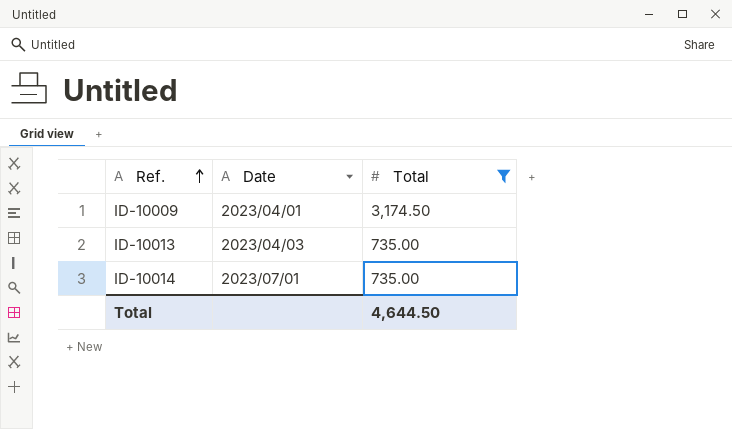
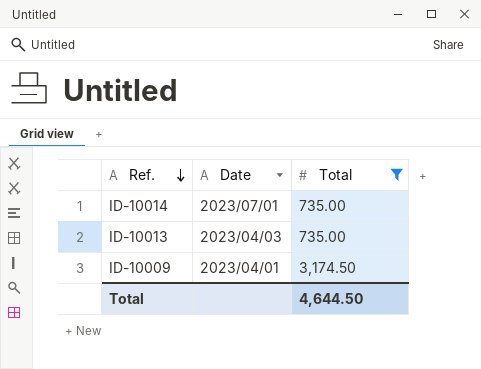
row order: Ref. ascending -> Ref. descending

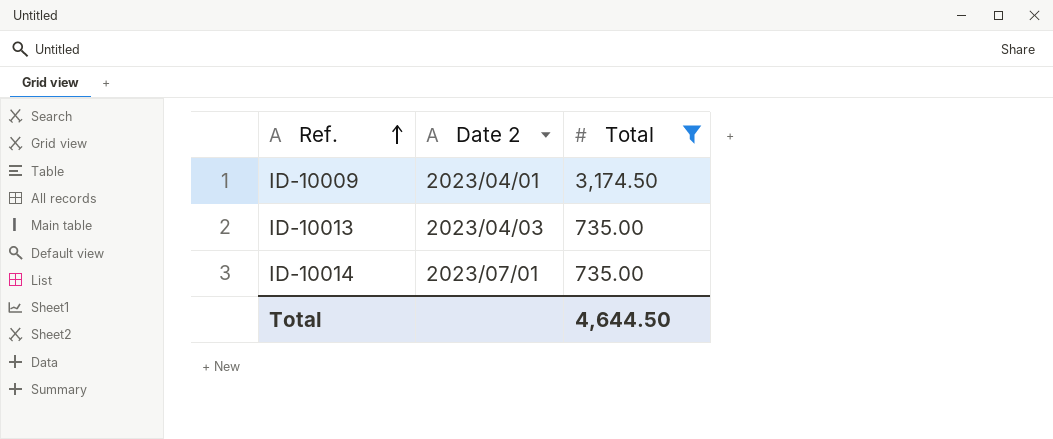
row order: Ref. descending -> Ref. ascending
column name: Date -> Date 2

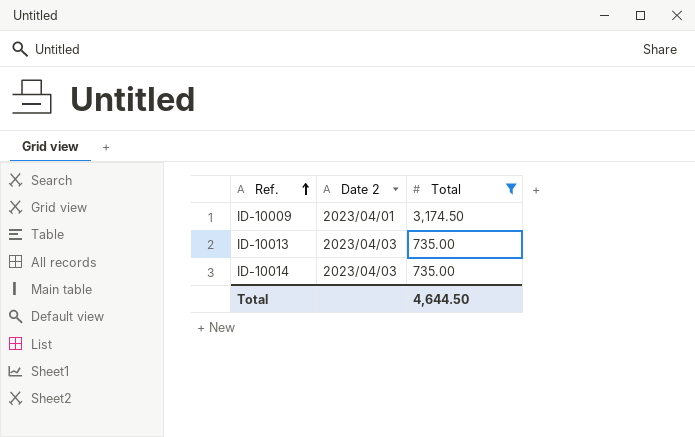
ID-10014 | Date 2: 2023/07/01 -> 2023/04/03

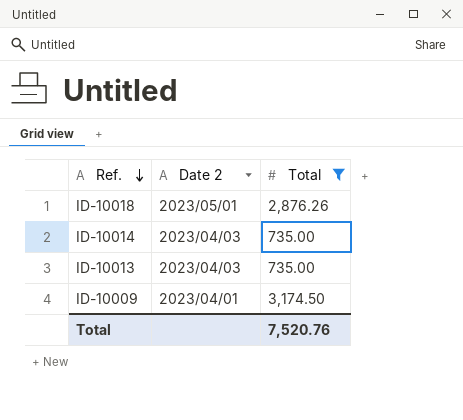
row order: Ref. ascending -> Ref. descending
row ID-10018: none -> 2023/05/01 | 2,876.26
Total | Total: 4,644.50 -> 7,520.76

